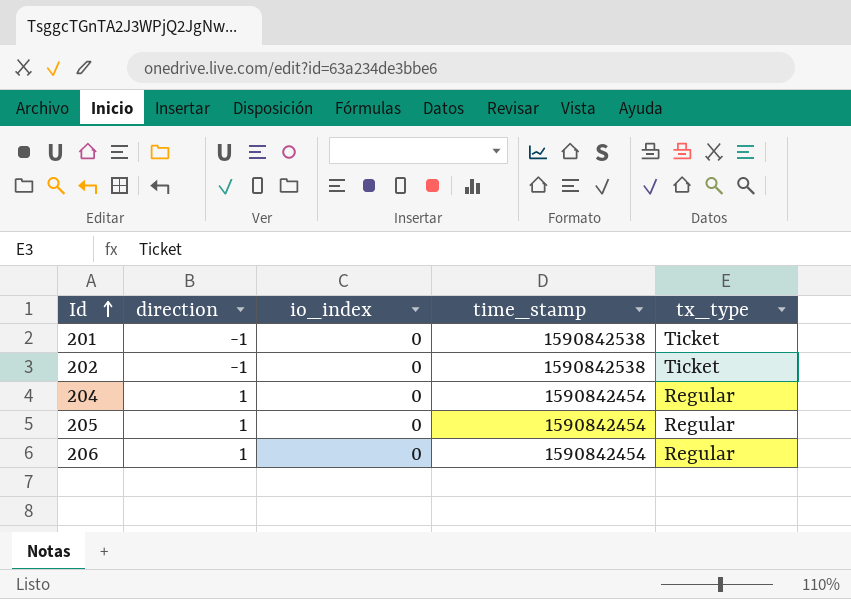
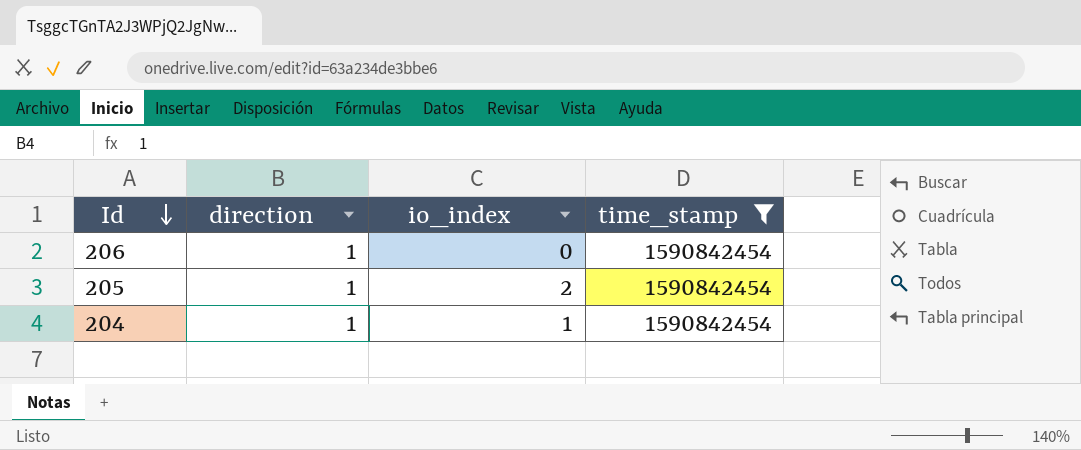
filter: none -> time_stamp = 1590842454
row order: Id ascending -> Id descending
column tx_type | position: 5 -> none
205 | io_index: 0 -> 2
204 | io_index: 0 -> 1

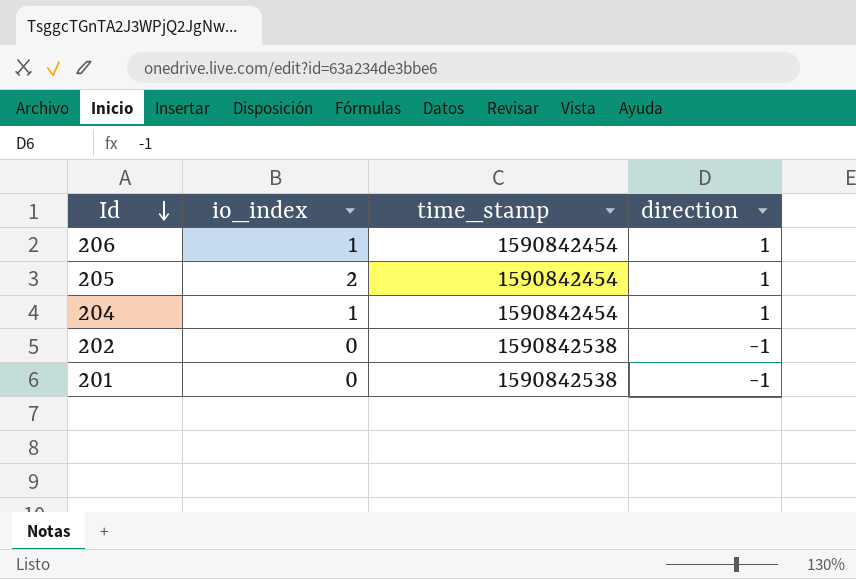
filter: time_stamp = 1590842454 -> none
column direction | position: 2 -> 4
206 | io_index: 0 -> 1

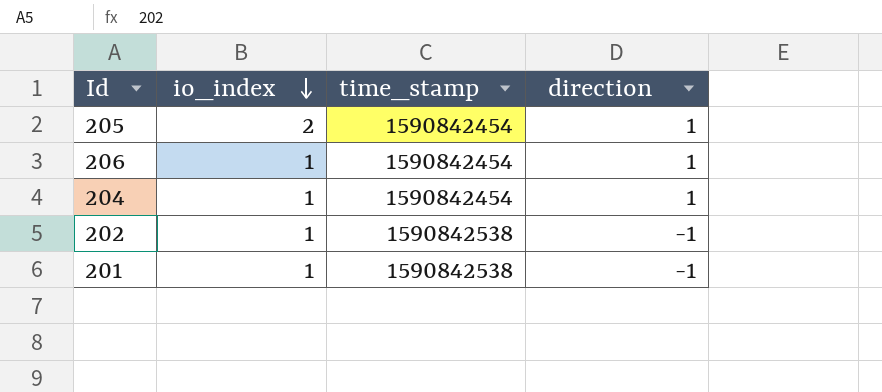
row order: Id descending -> io_index descending
202 | io_index: 0 -> 1
201 | io_index: 0 -> 1

